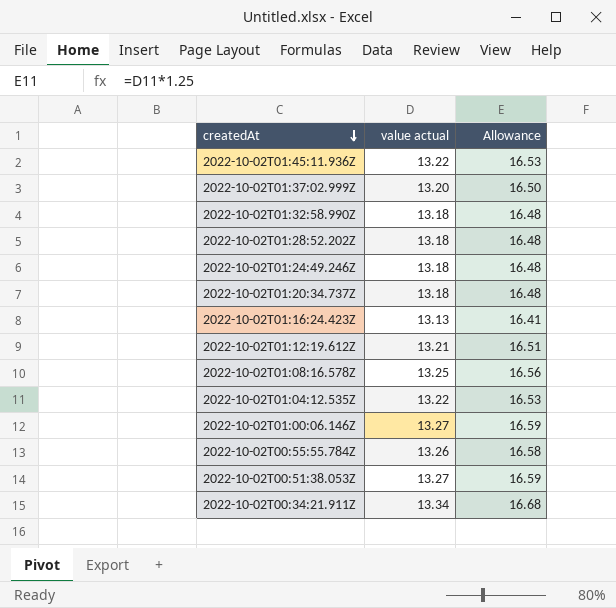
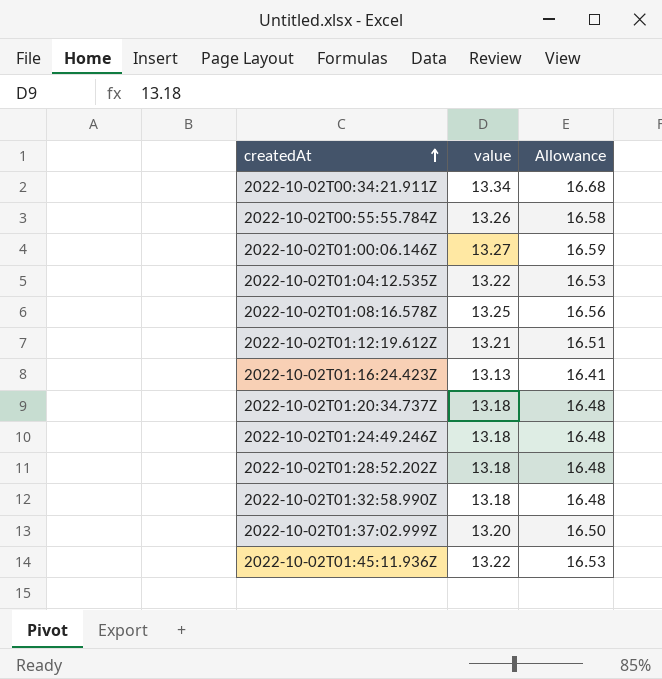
row order: createdAt descending -> createdAt ascending
column name: value actual -> value
row 2022-10-02T00:51:38.053Z: 13.27 | 16.59 -> none

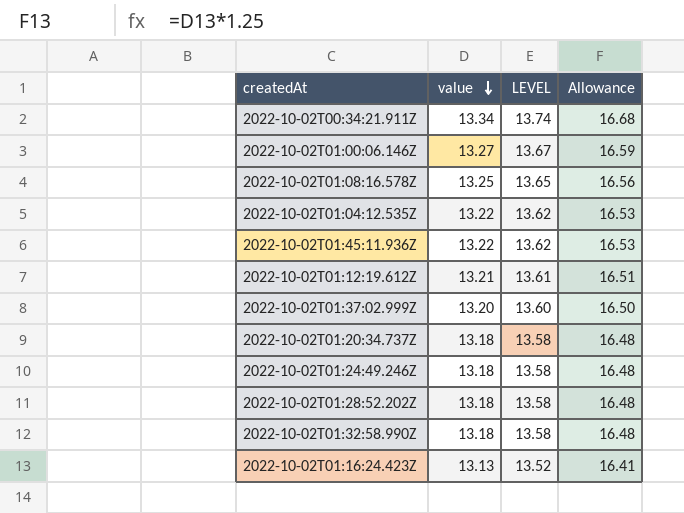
row order: createdAt ascending -> value descending
column LEVEL | formula: none -> [value] * 1.03
row 2022-10-02T00:55:55.784Z: 13.26 | 16.58 -> none

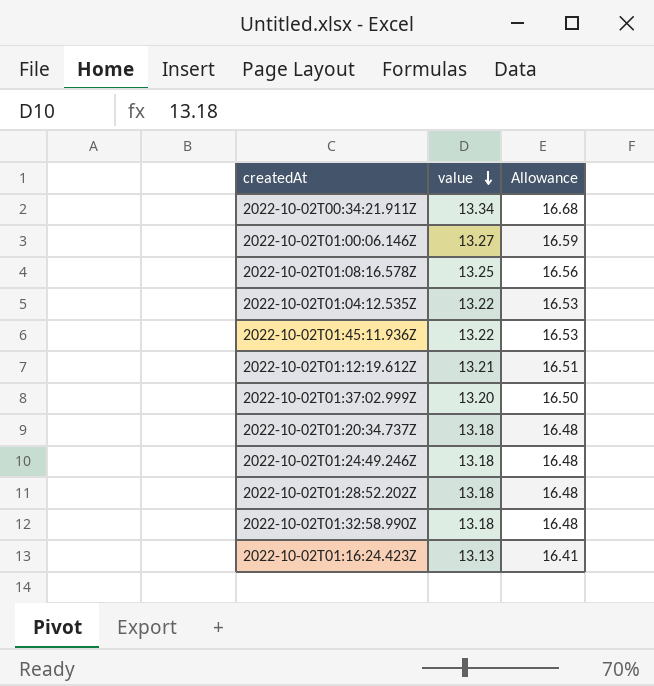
column LEVEL | formula: [value] * 1.03 -> none

